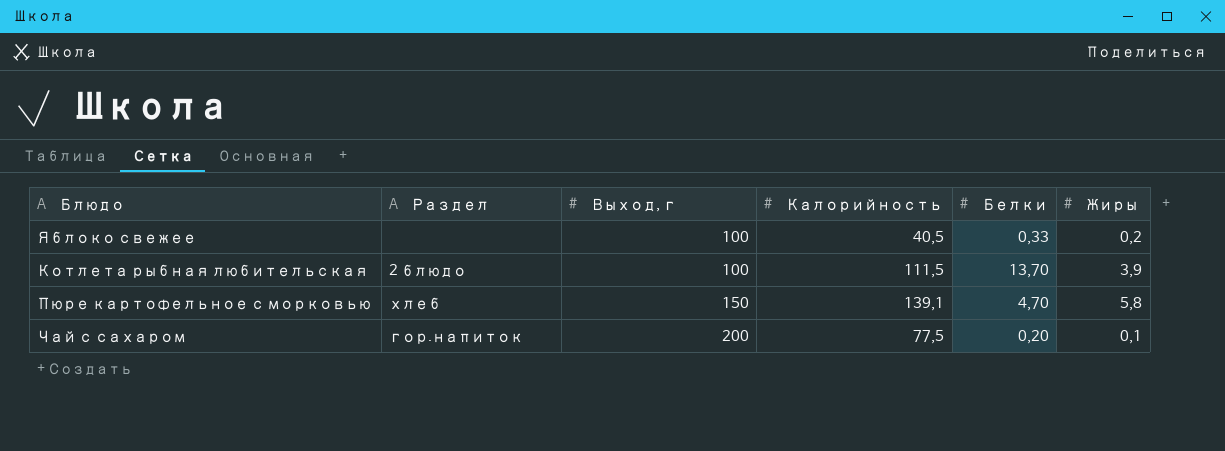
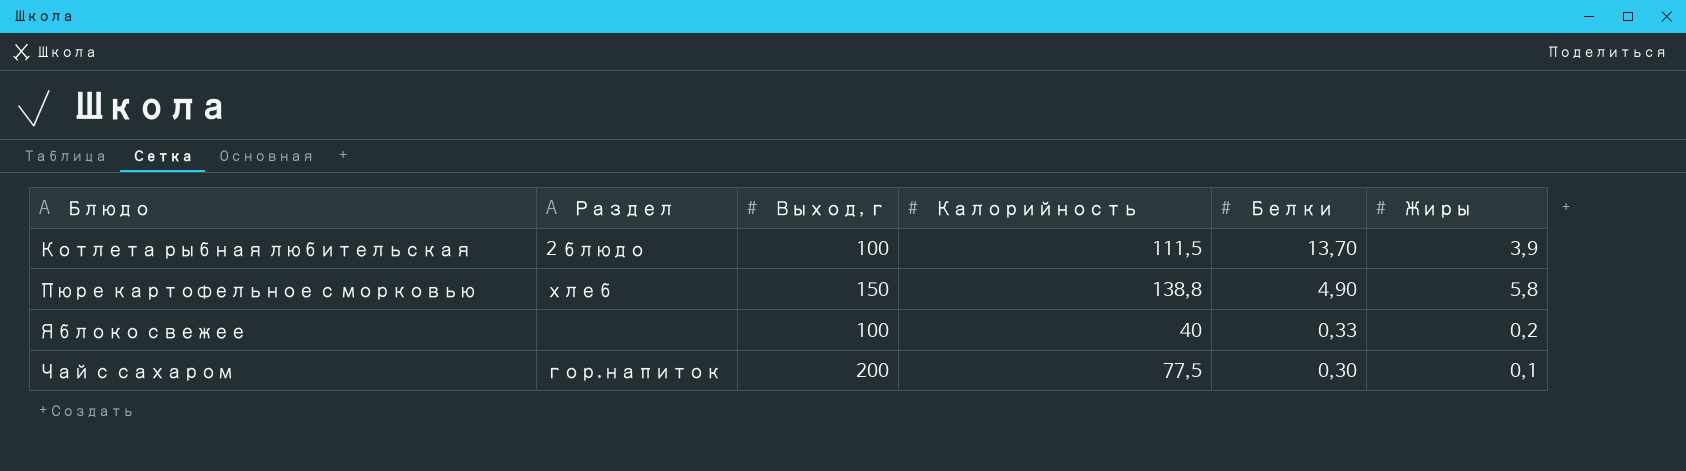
row order: Выход, г ascending -> Белки descending
Пюре картофельное с морковью | Калорийность: 139,1 -> 138,8
Пюре картофельное с морковью | Белки: 4,70 -> 4,90
Яблоко свежее | Калорийность: 40,5 -> 40
Чай с сахаром | Белки: 0,20 -> 0,30

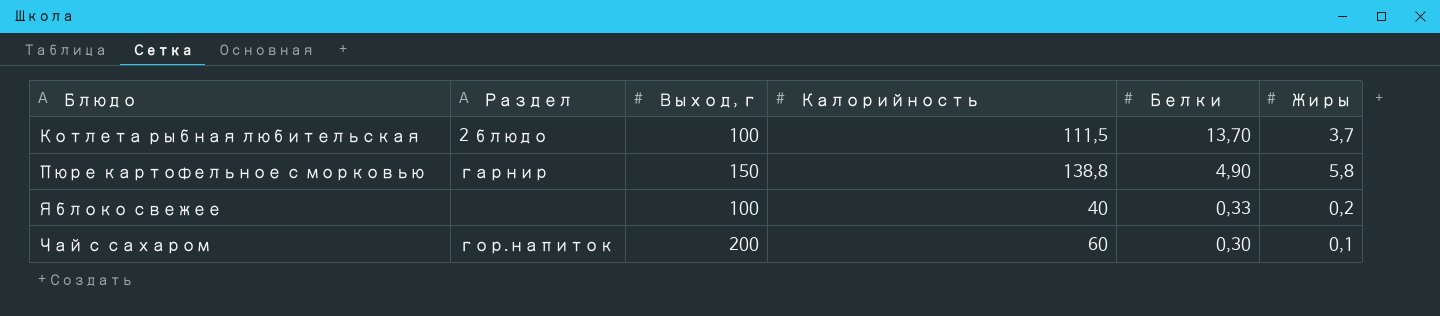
Котлета рыбная любительская | Жиры: 3,9 -> 3,7
Пюре картофельное с морковью | Раздел: хлеб -> гарнир
Чай с сахаром | Калорийность: 77,5 -> 60

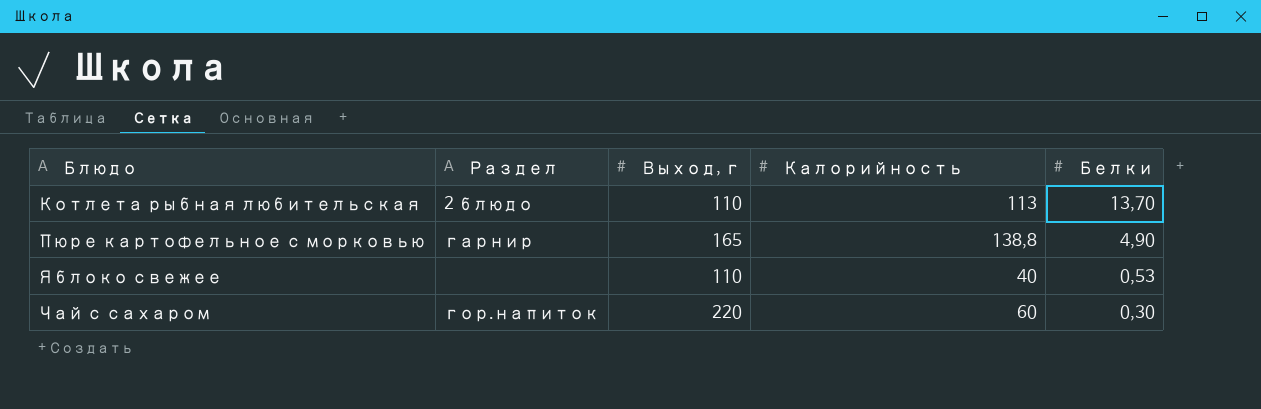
column Жиры | position: 6 -> none
Котлета рыбная любительская | Выход, г: 100 -> 110
Котлета рыбная любительская | Калорийность: 111,5 -> 113
Пюре картофельное с морковью | Выход, г: 150 -> 165
Яблоко свежее | Выход, г: 100 -> 110
Яблоко свежее | Белки: 0,33 -> 0,53
Чай с сахаром | Выход, г: 200 -> 220

